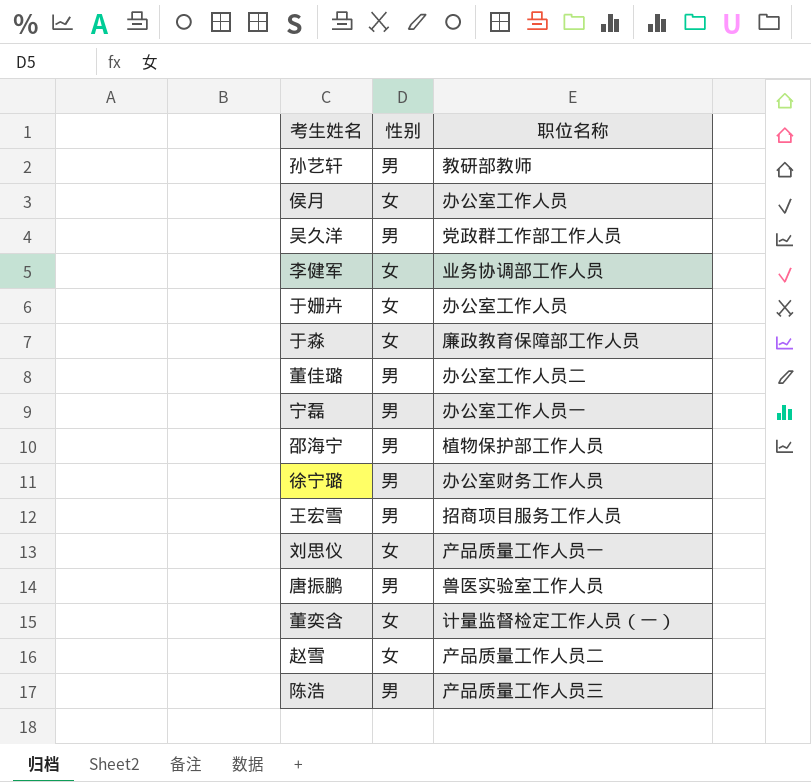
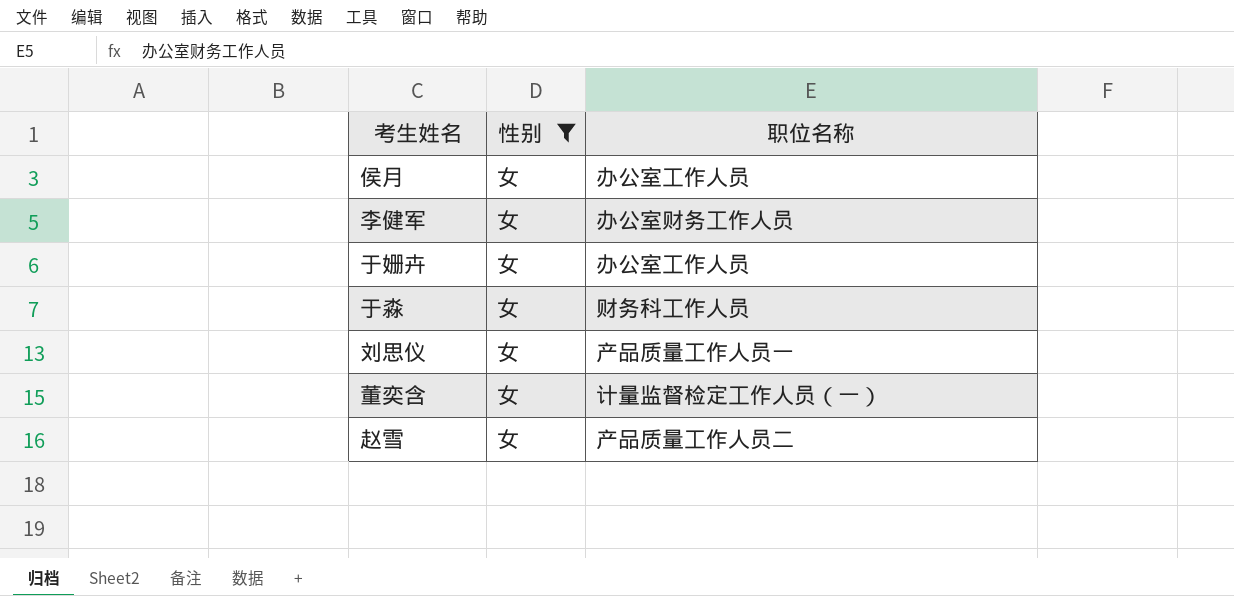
filter: none -> 性别 = 女
李健军 | 职位名称: 业务协调部工作人员 -> 办公室财务工作人员
于淼 | 职位名称: 廉政教育保障部工作人员 -> 财务科工作人员

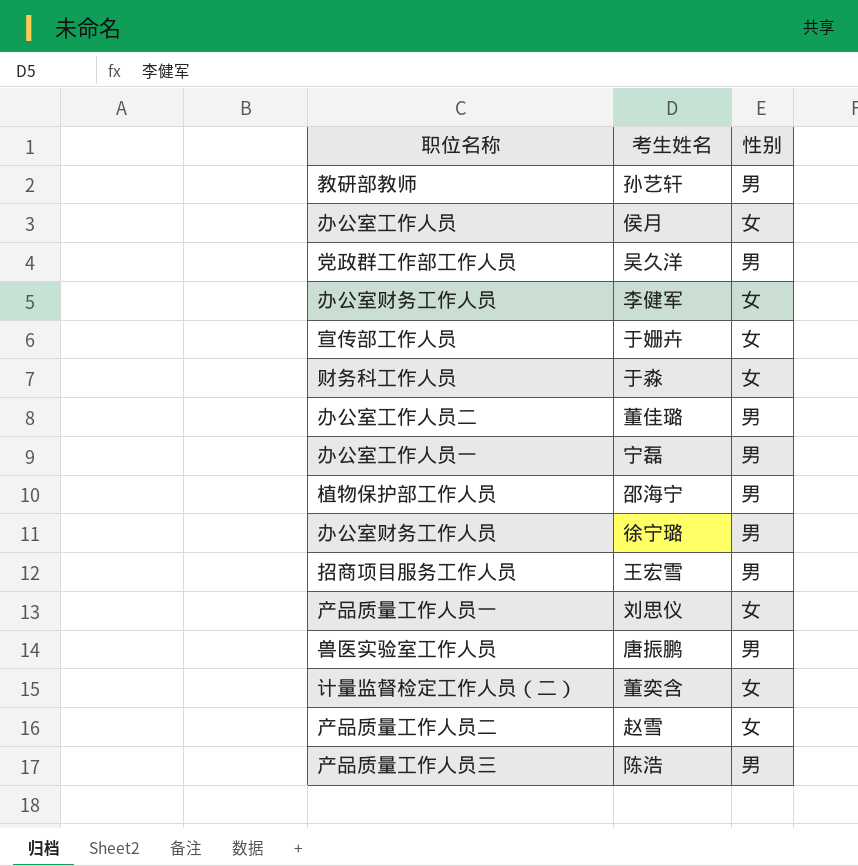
filter: 性别 = 女 -> none
column 职位名称 | position: 3 -> 1
于姗卉 | 职位名称: 办公室工作人员 -> 宣传部工作人员
董奕含 | 职位名称: 计量监督检定工作人员（一） -> 计量监督检定工作人员（二）

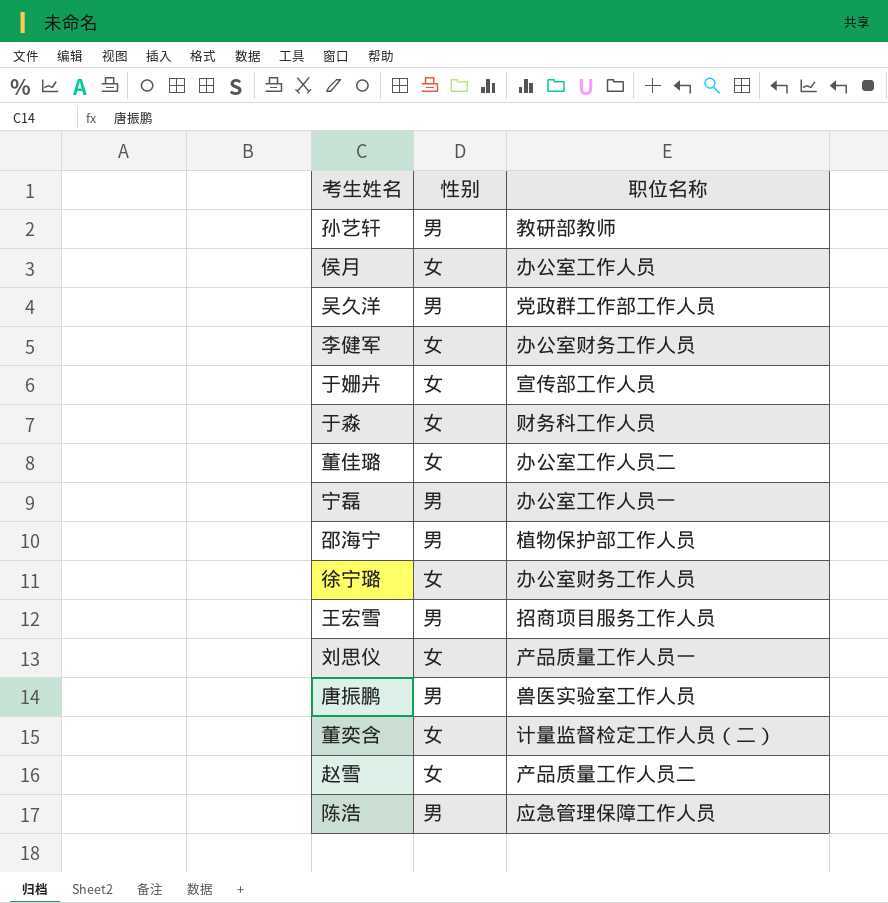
column 职位名称 | position: 1 -> 3
董佳璐 | 性别: 男 -> 女
徐宁璐 | 性别: 男 -> 女
陈浩 | 职位名称: 产品质量工作人员三 -> 应急管理保障工作人员

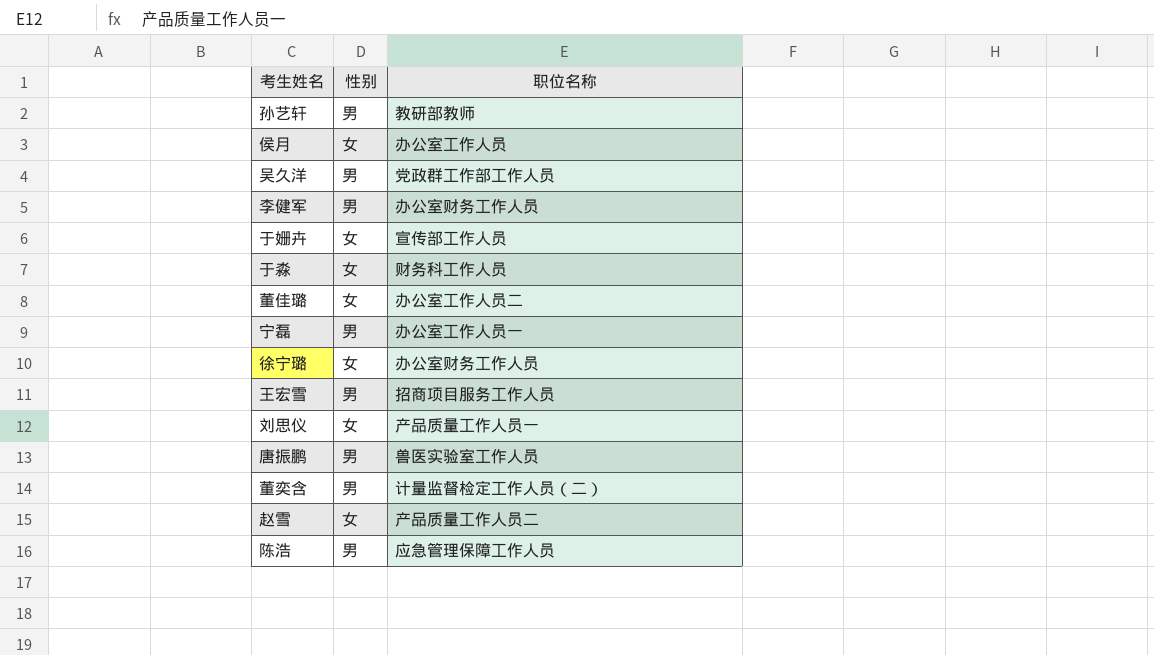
row 邵海宁: 男 | 植物保护部工作人员 -> none
李健军 | 性别: 女 -> 男
董奕含 | 性别: 女 -> 男

